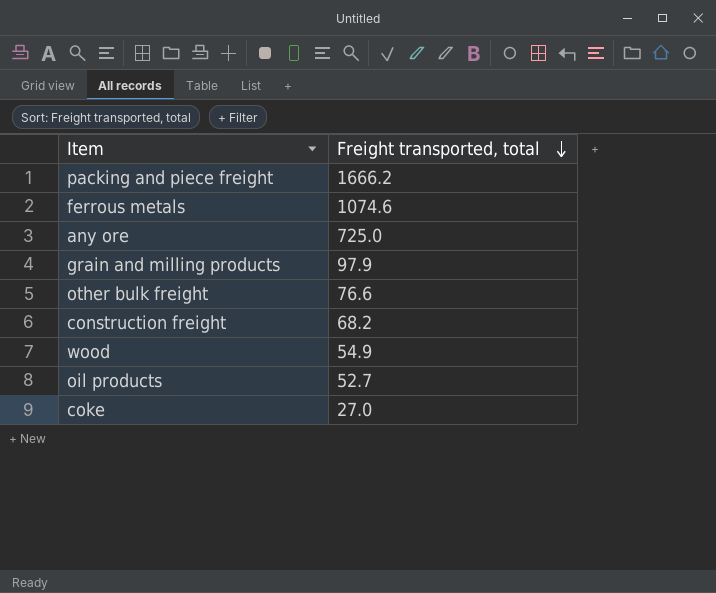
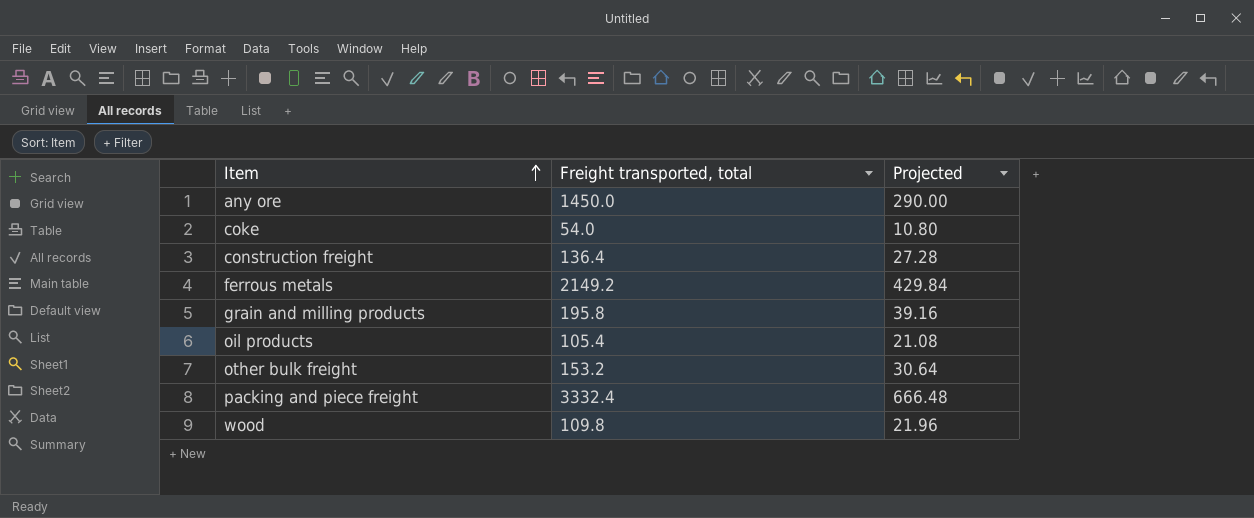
row order: Freight transported, total descending -> Item ascending
column Projected | formula: none -> [Freight transported, total] * 0.2
any ore | Freight transported, total: 725.0 -> 1450.0
coke | Freight transported, total: 27.0 -> 54.0
construction freight | Freight transported, total: 68.2 -> 136.4
ferrous metals | Freight transported, total: 1074.6 -> 2149.2
grain and milling products | Freight transported, total: 97.9 -> 195.8
oil products | Freight transported, total: 52.7 -> 105.4
other bulk freight | Freight transported, total: 76.6 -> 153.2
packing and piece freight | Freight transported, total: 1666.2 -> 3332.4
wood | Freight transported, total: 54.9 -> 109.8

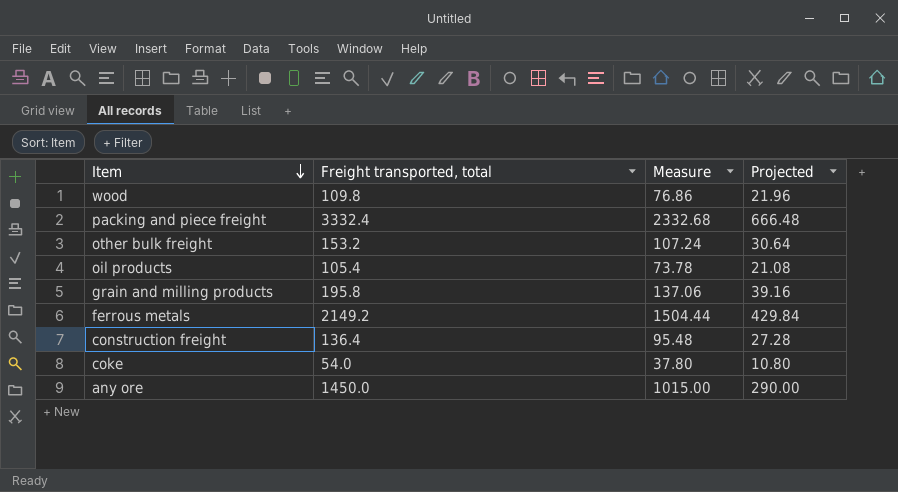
row order: Item ascending -> Item descending
column Measure | formula: none -> [Freight transported, total] * 0.7

